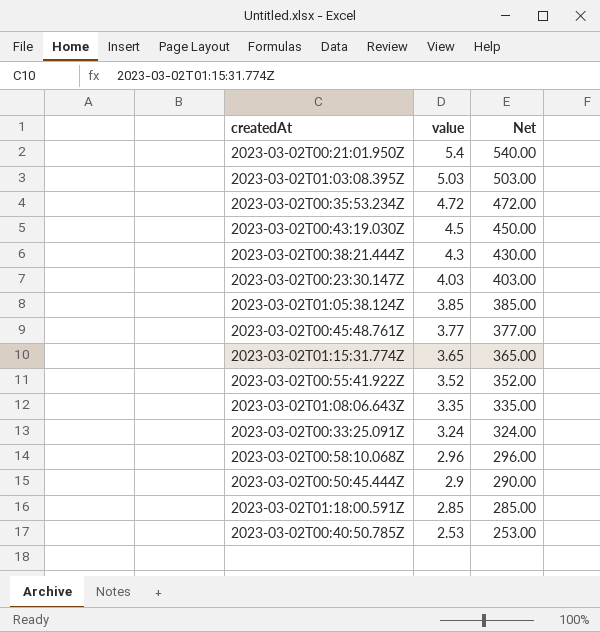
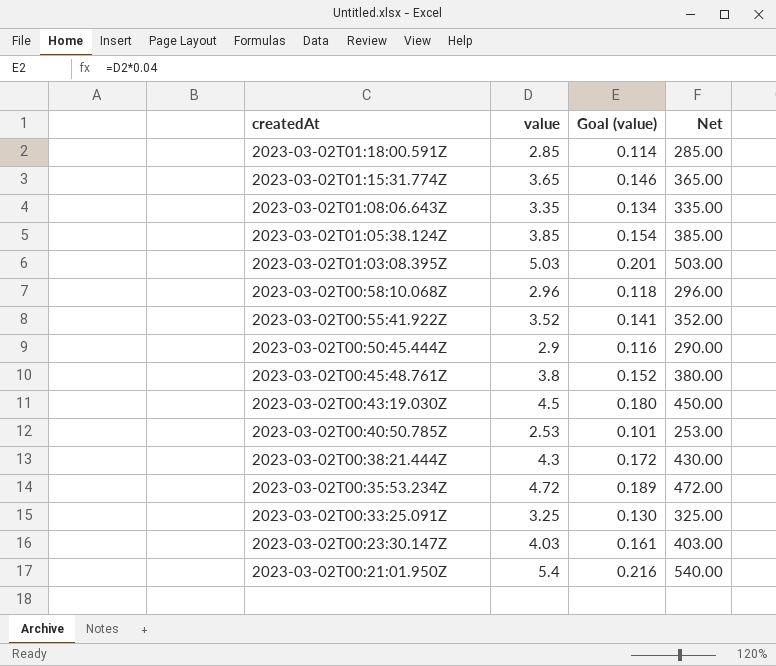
row order: value descending -> createdAt descending
column Goal (value) | formula: none -> [value] * 0.04
2023-03-02T00:45:48.761Z | value: 3.77 -> 3.8
2023-03-02T00:45:48.761Z | Net: 377.00 -> 380.00
2023-03-02T00:33:25.091Z | value: 3.24 -> 3.25
2023-03-02T00:33:25.091Z | Net: 324.00 -> 325.00

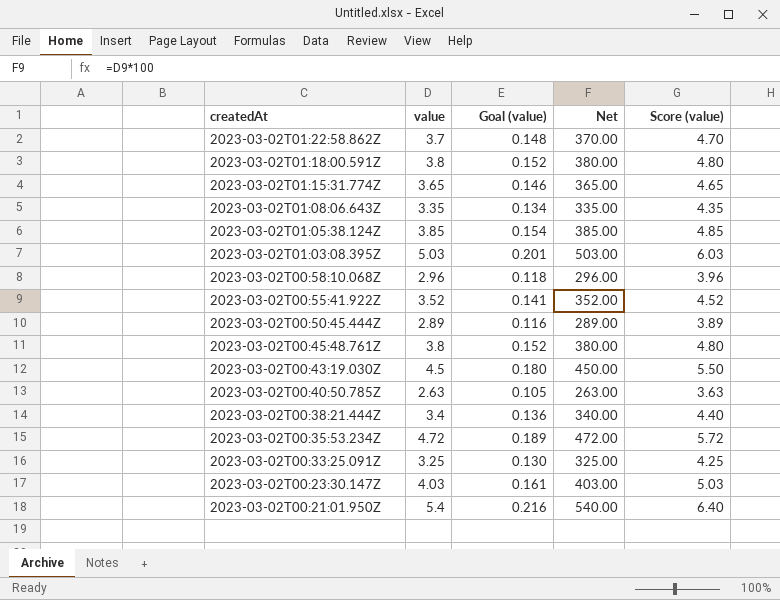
column Score (value) | formula: none -> [value] + 1
row 2023-03-02T01:22:58.862Z: none -> 3.7 | 0.148 | 370.00 | 4.70
2023-03-02T01:18:00.591Z | value: 2.85 -> 3.8
2023-03-02T01:18:00.591Z | Goal (value): 0.114 -> 0.152
2023-03-02T01:18:00.591Z | Net: 285.00 -> 380.00
2023-03-02T00:50:45.444Z | value: 2.9 -> 2.89
2023-03-02T00:50:45.444Z | Net: 290.00 -> 289.00
2023-03-02T00:40:50.785Z | value: 2.53 -> 2.63
2023-03-02T00:40:50.785Z | Goal (value): 0.101 -> 0.105
2023-03-02T00:40:50.785Z | Net: 253.00 -> 263.00
2023-03-02T00:38:21.444Z | value: 4.3 -> 3.4
2023-03-02T00:38:21.444Z | Goal (value): 0.172 -> 0.136
2023-03-02T00:38:21.444Z | Net: 430.00 -> 340.00

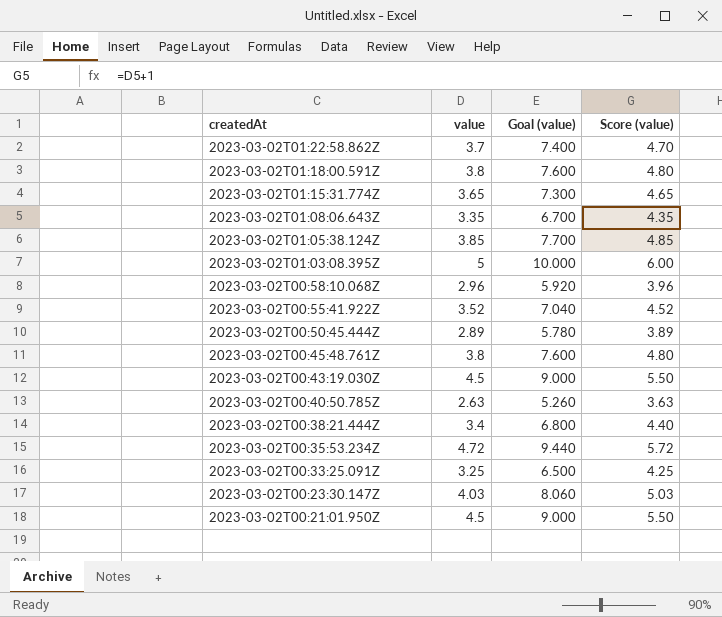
column Net | formula: [value] * 100 -> none
column Goal (value) | formula: [value] * 0.04 -> [value] * 2
2023-03-02T01:03:08.395Z | value: 5.03 -> 5
2023-03-02T01:03:08.395Z | Score (value): 6.03 -> 6.00
2023-03-02T00:21:01.950Z | value: 5.4 -> 4.5
2023-03-02T00:21:01.950Z | Score (value): 6.40 -> 5.50

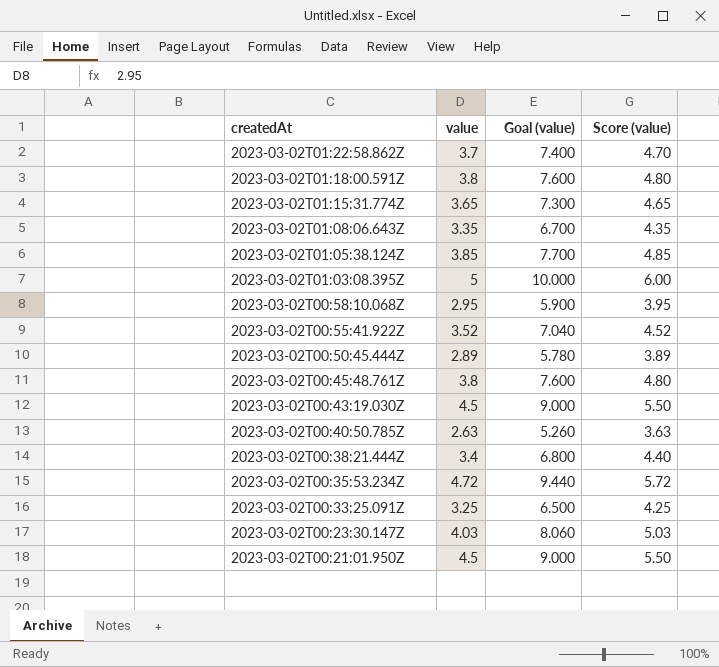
2023-03-02T00:58:10.068Z | value: 2.96 -> 2.95
2023-03-02T00:58:10.068Z | Goal (value): 5.920 -> 5.900
2023-03-02T00:58:10.068Z | Score (value): 3.96 -> 3.95

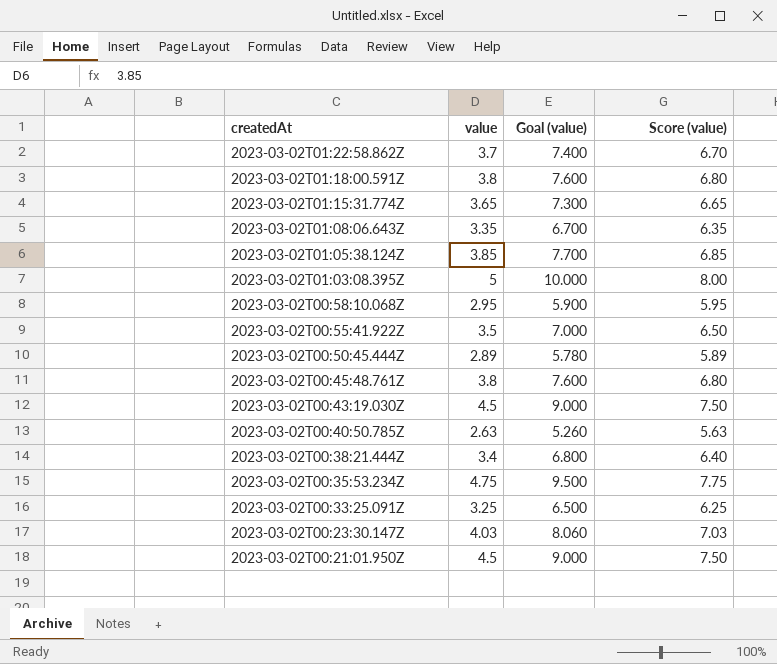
column Score (value) | formula: [value] + 1 -> [value] + 3
2023-03-02T00:55:41.922Z | value: 3.52 -> 3.5
2023-03-02T00:55:41.922Z | Goal (value): 7.040 -> 7.000
2023-03-02T00:35:53.234Z | value: 4.72 -> 4.75
2023-03-02T00:35:53.234Z | Goal (value): 9.440 -> 9.500

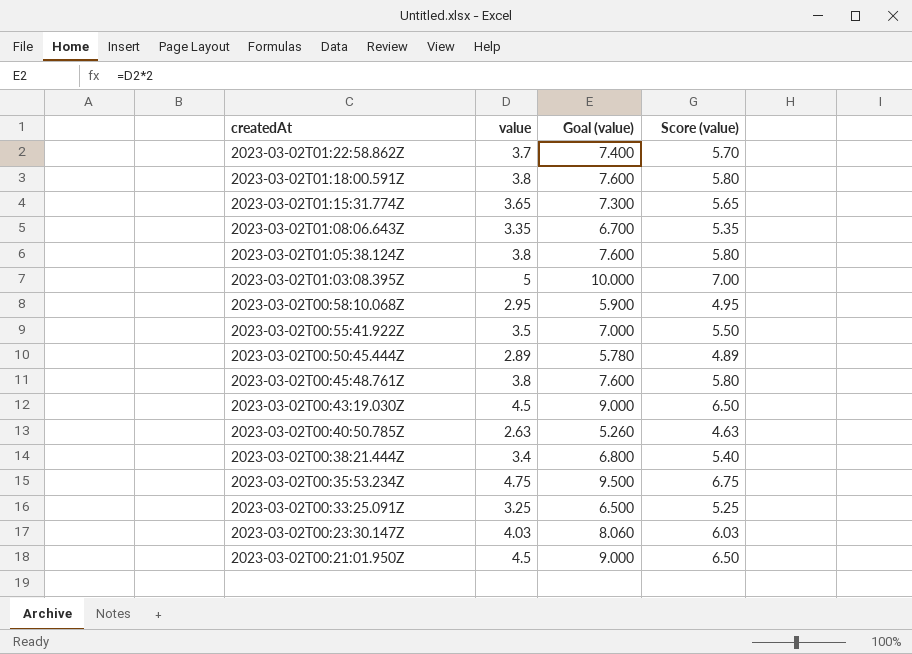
column Score (value) | formula: [value] + 3 -> [value] + 2
2023-03-02T01:05:38.124Z | value: 3.85 -> 3.8
2023-03-02T01:05:38.124Z | Goal (value): 7.700 -> 7.600

